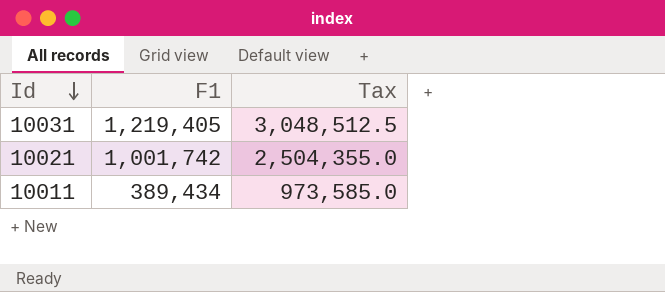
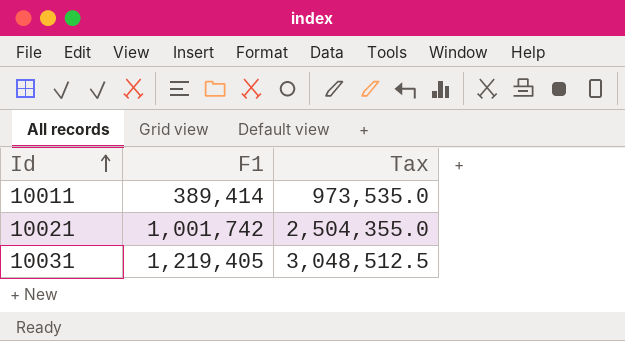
row order: Id descending -> Id ascending
10011 | F1: 389,434 -> 389,414
10011 | Tax: 973,585.0 -> 973,535.0

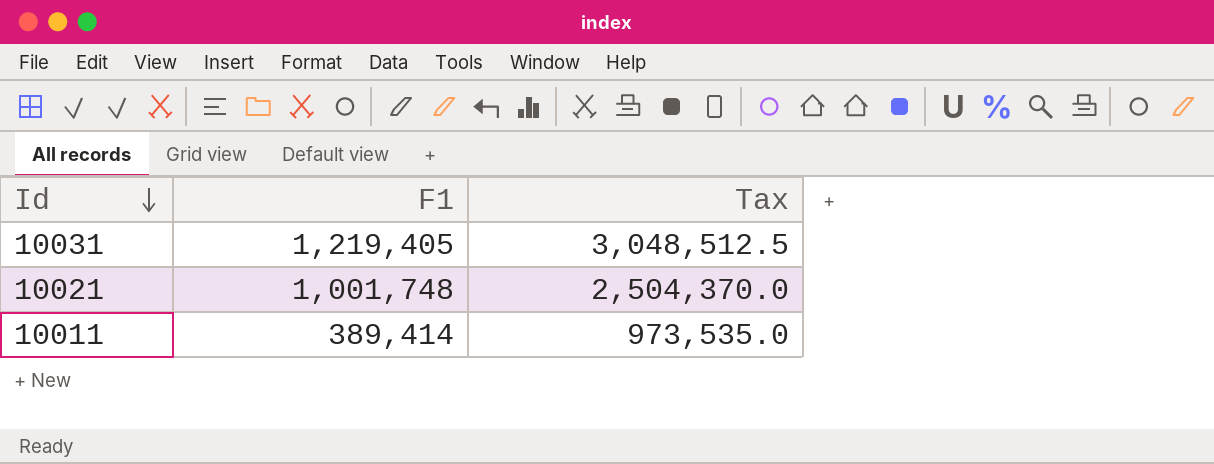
row order: Id ascending -> Id descending
10021 | F1: 1,001,742 -> 1,001,748
10021 | Tax: 2,504,355.0 -> 2,504,370.0

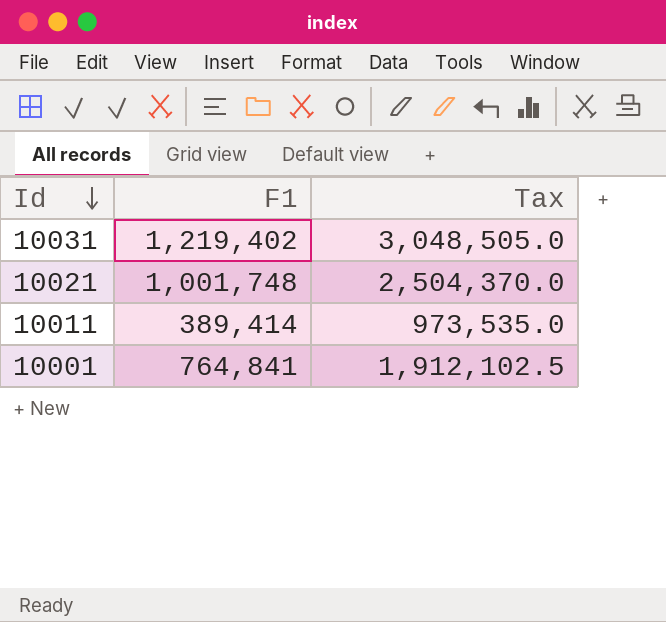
10031 | F1: 1,219,405 -> 1,219,402
10031 | Tax: 3,048,512.5 -> 3,048,505.0
row 10001: none -> 764,841 | 1,912,102.5

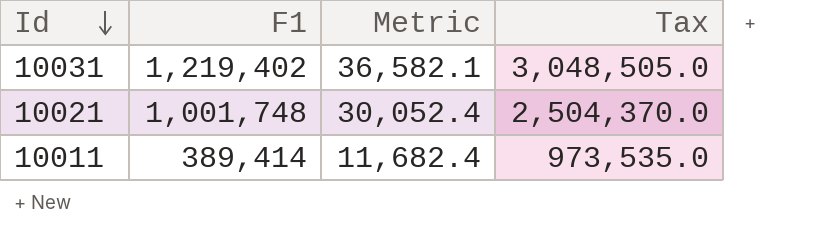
column Metric | formula: none -> [F1] * 0.03
row 10001: 764,841 | 1,912,102.5 -> none

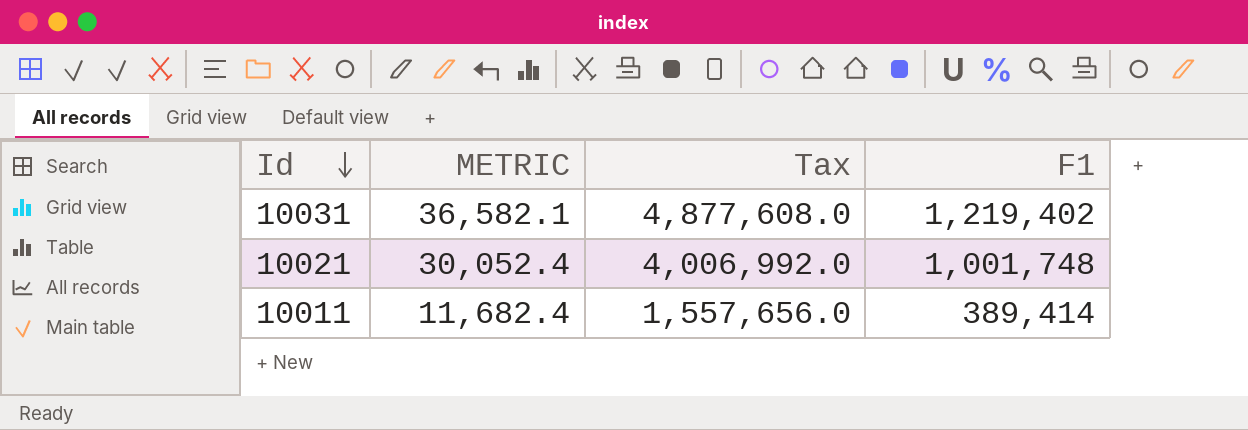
column name: Metric -> METRIC
column Tax | formula: [F1] * 2.5 -> [F1] * 4
column F1 | position: 2 -> 4

